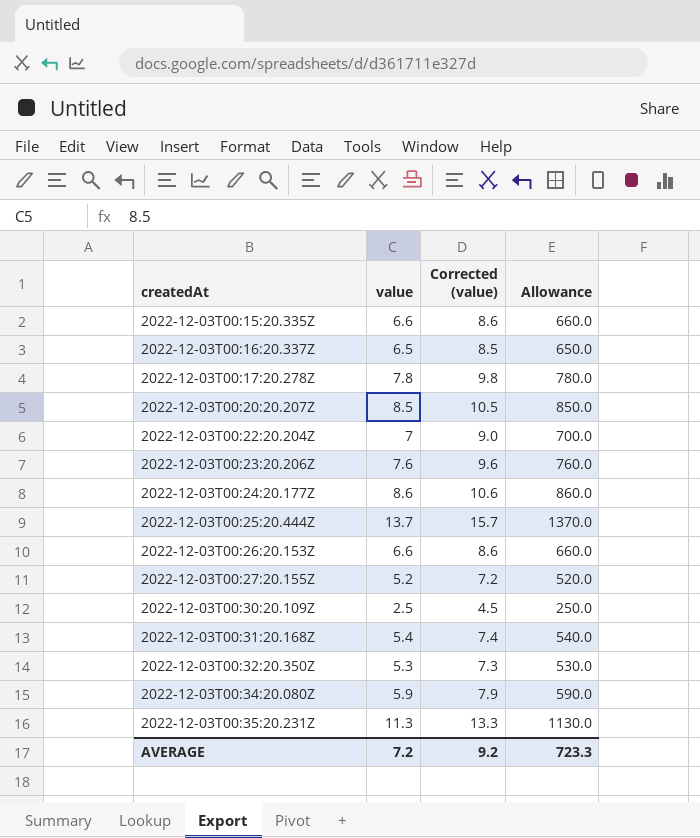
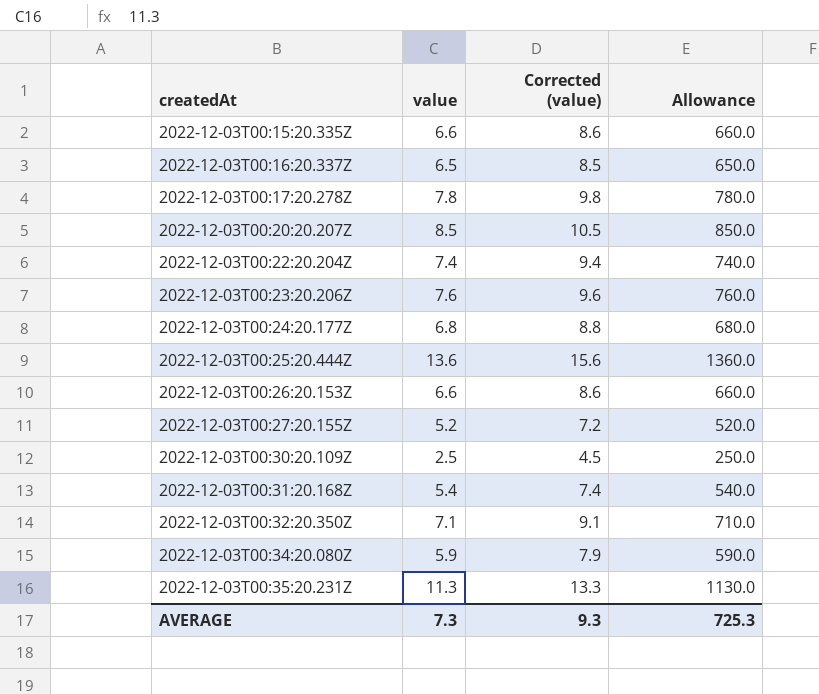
2022-12-03T00:22:20.204Z | value: 7 -> 7.4
2022-12-03T00:22:20.204Z | Corrected (value): 9.0 -> 9.4
2022-12-03T00:22:20.204Z | Allowance: 700.0 -> 740.0
2022-12-03T00:24:20.177Z | value: 8.6 -> 6.8
2022-12-03T00:24:20.177Z | Corrected (value): 10.6 -> 8.8
2022-12-03T00:24:20.177Z | Allowance: 860.0 -> 680.0
2022-12-03T00:25:20.444Z | value: 13.7 -> 13.6
2022-12-03T00:25:20.444Z | Corrected (value): 15.7 -> 15.6
2022-12-03T00:25:20.444Z | Allowance: 1370.0 -> 1360.0
2022-12-03T00:32:20.350Z | value: 5.3 -> 7.1
2022-12-03T00:32:20.350Z | Corrected (value): 7.3 -> 9.1
2022-12-03T00:32:20.350Z | Allowance: 530.0 -> 710.0
AVERAGE | value: 7.2 -> 7.3
AVERAGE | Corrected (value): 9.2 -> 9.3
AVERAGE | Allowance: 723.3 -> 725.3

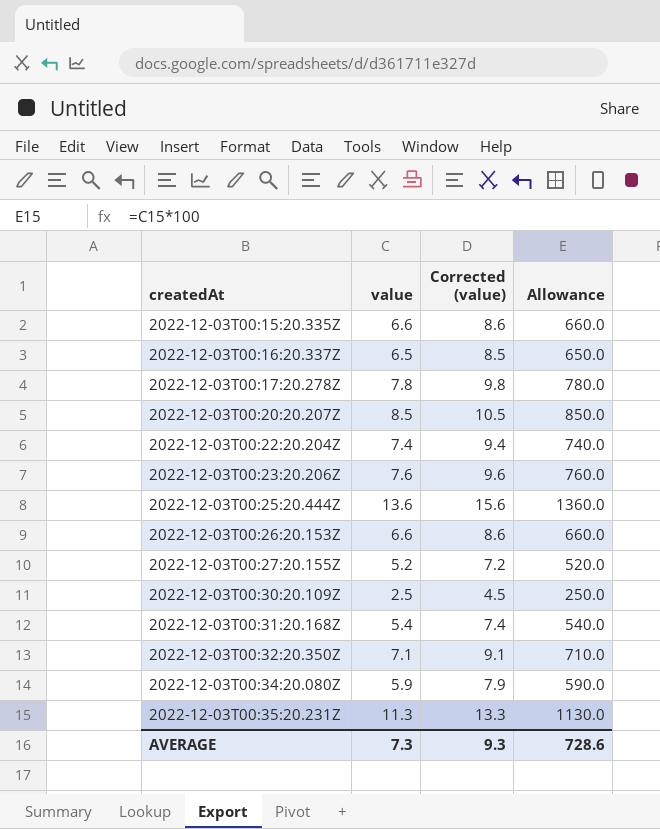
row 2022-12-03T00:24:20.177Z: 6.8 | 8.8 | 680.0 -> none
AVERAGE | Allowance: 725.3 -> 728.6

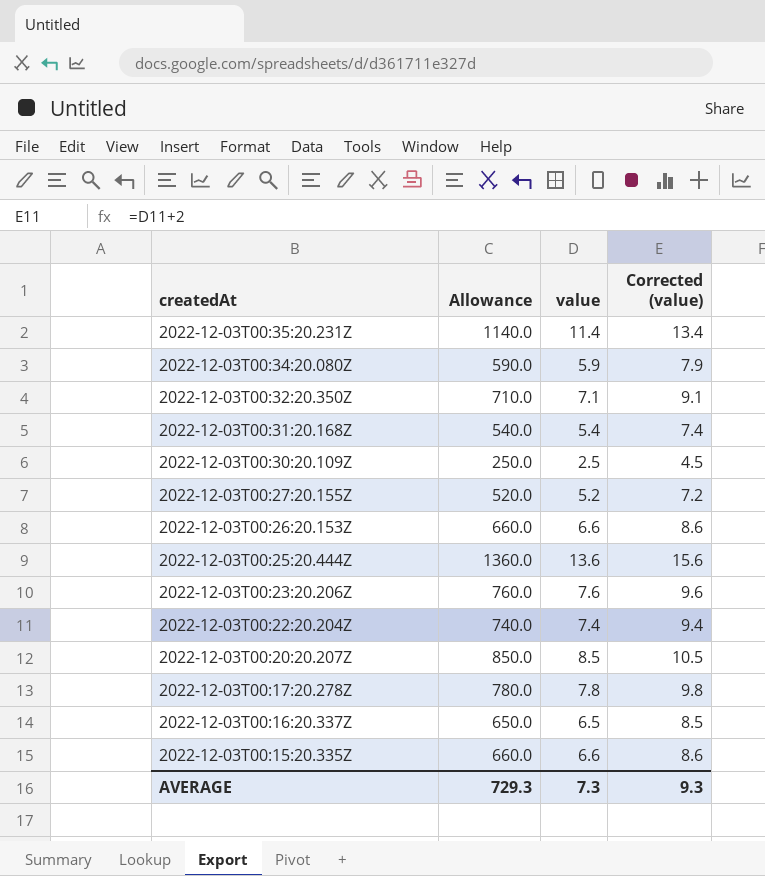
row order: createdAt ascending -> createdAt descending
column Allowance | position: 4 -> 2
2022-12-03T00:35:20.231Z | Allowance: 1130.0 -> 1140.0
2022-12-03T00:35:20.231Z | value: 11.3 -> 11.4
2022-12-03T00:35:20.231Z | Corrected (value): 13.3 -> 13.4
AVERAGE | Allowance: 728.6 -> 729.3

